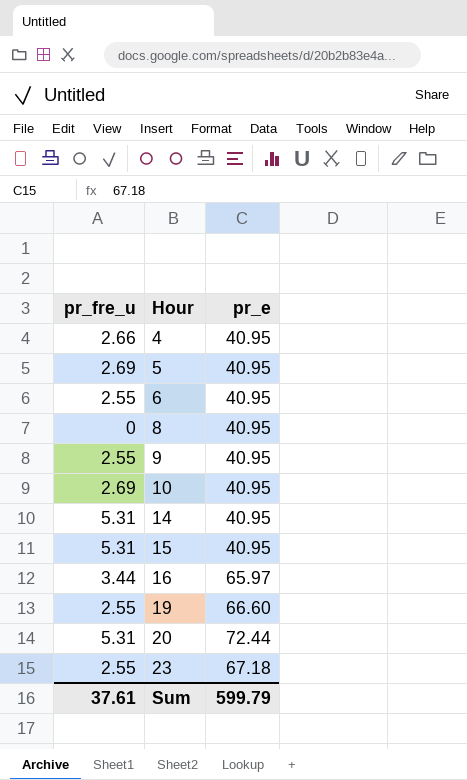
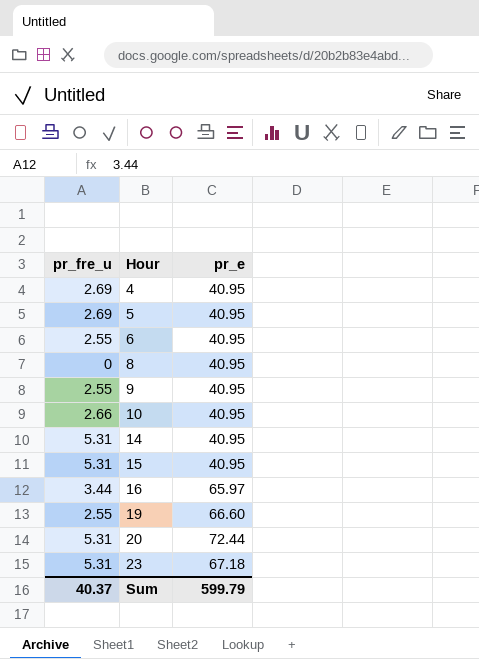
4 | pr_fre_u: 2.66 -> 2.69
10 | pr_fre_u: 2.69 -> 2.66
23 | pr_fre_u: 2.55 -> 5.31
Sum | pr_fre_u: 37.61 -> 40.37

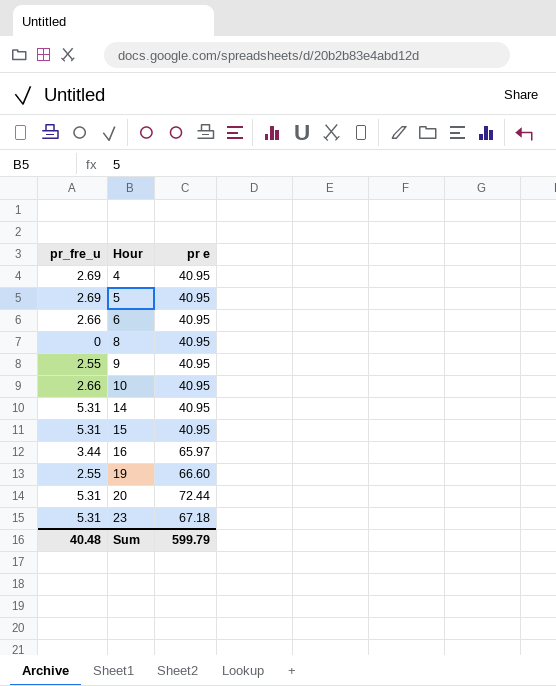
column name: pr_e -> pr e
6 | pr_fre_u: 2.55 -> 2.66
Sum | pr_fre_u: 40.37 -> 40.48

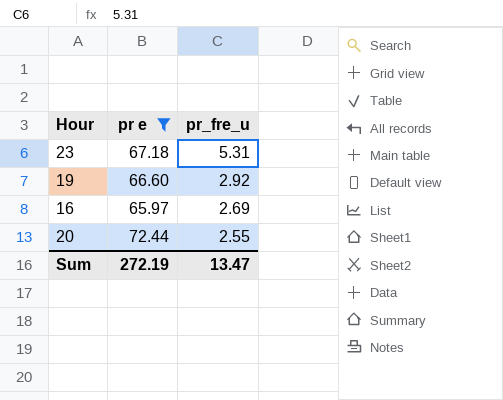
filter: none -> pr e != 40.95
row order: Hour ascending -> pr_fre_u descending
column pr_fre_u | position: 1 -> 3
19 | pr_fre_u: 2.55 -> 2.92
16 | pr_fre_u: 3.44 -> 2.69
20 | pr_fre_u: 5.31 -> 2.55
Sum | pr e: 599.79 -> 272.19
Sum | pr_fre_u: 40.48 -> 13.47

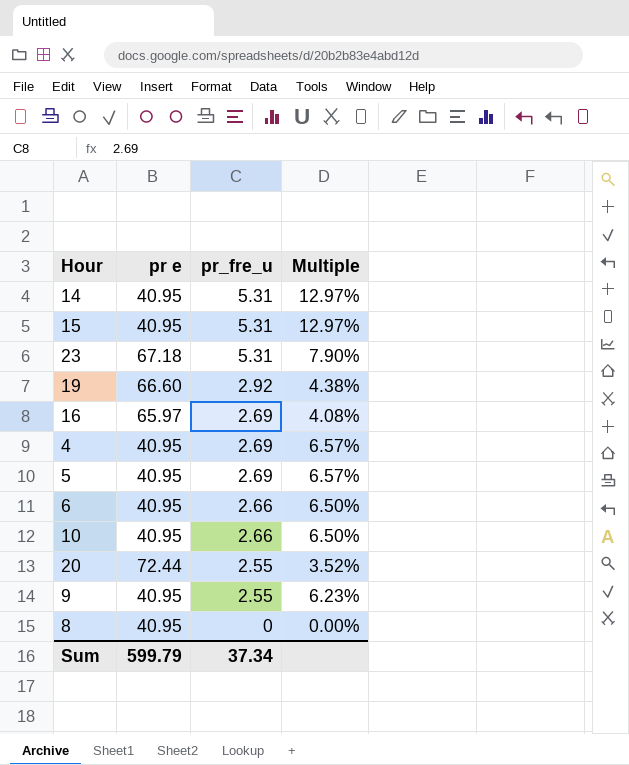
filter: pr e != 40.95 -> none
column Multiple | formula: none -> [pr_fre_u] / [pr e]
Sum | pr e: 272.19 -> 599.79
Sum | pr_fre_u: 13.47 -> 37.34

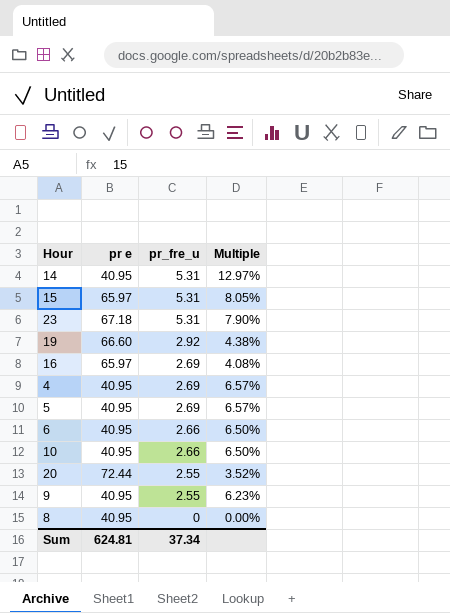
15 | pr e: 40.95 -> 65.97
15 | Multiple: 12.97% -> 8.05%
Sum | pr e: 599.79 -> 624.81

